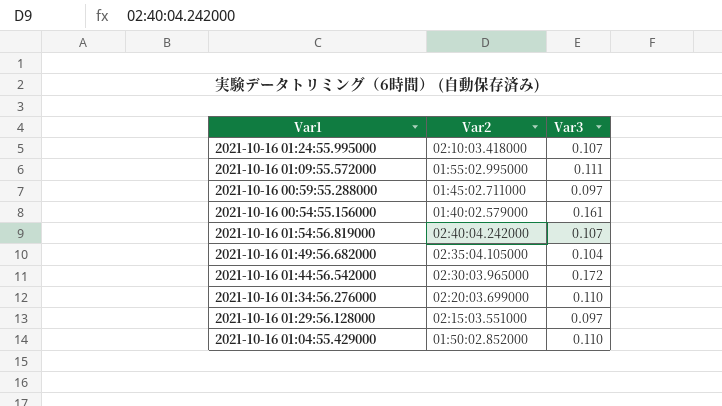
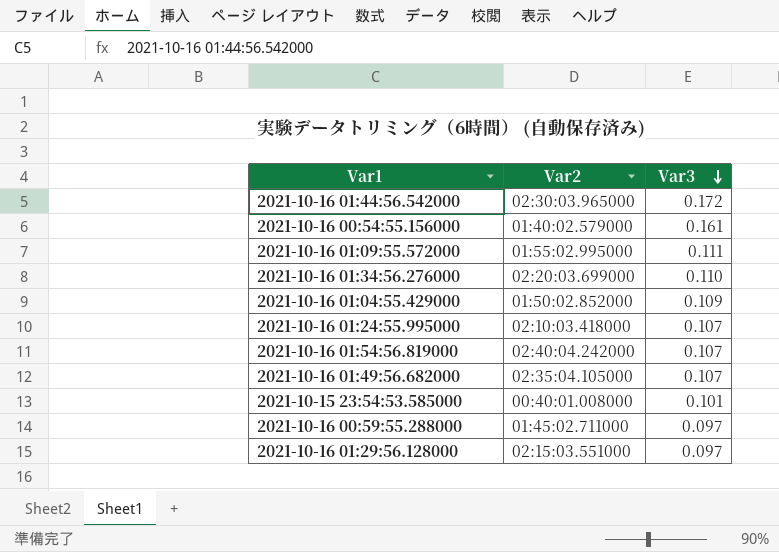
row order: none -> Var3 descending
2021-10-16 01:04:55.429000 | Var3: 0.110 -> 0.109
2021-10-16 01:49:56.682000 | Var3: 0.104 -> 0.107
row 2021-10-15 23:54:53.585000: none -> 00:40:01.008000 | 0.101

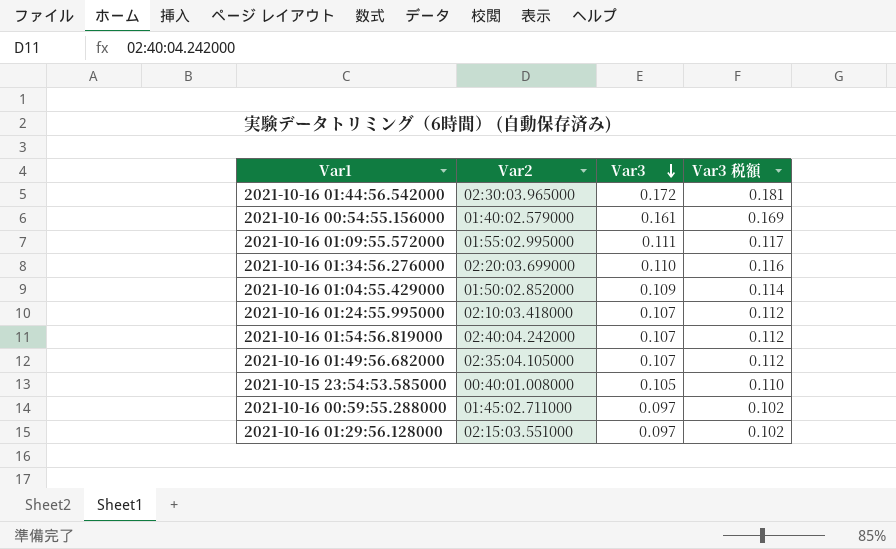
column Var3 税額 | formula: none -> [Var3] * 1.05
2021-10-15 23:54:53.585000 | Var3: 0.101 -> 0.105

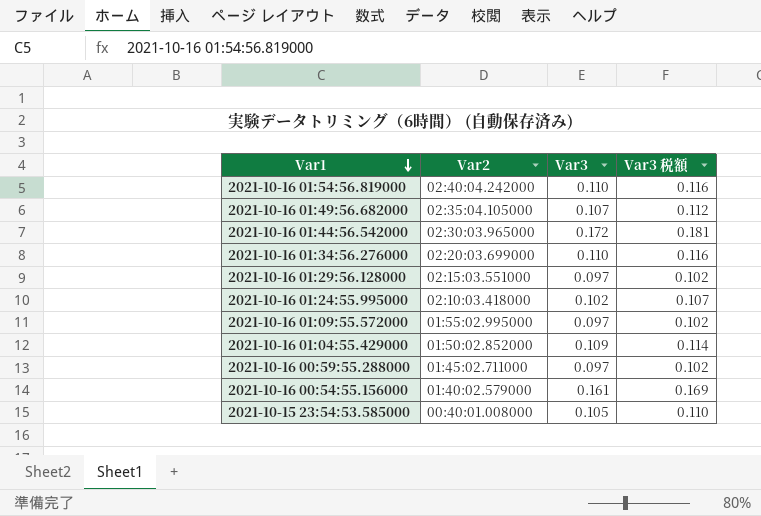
row order: Var3 descending -> Var1 descending
2021-10-16 01:54:56.819000 | Var3: 0.107 -> 0.110
2021-10-16 01:54:56.819000 | Var3 税額: 0.112 -> 0.116
2021-10-16 01:24:55.995000 | Var3: 0.107 -> 0.102
2021-10-16 01:24:55.995000 | Var3 税額: 0.112 -> 0.107
2021-10-16 01:09:55.572000 | Var3: 0.111 -> 0.097
2021-10-16 01:09:55.572000 | Var3 税額: 0.117 -> 0.102

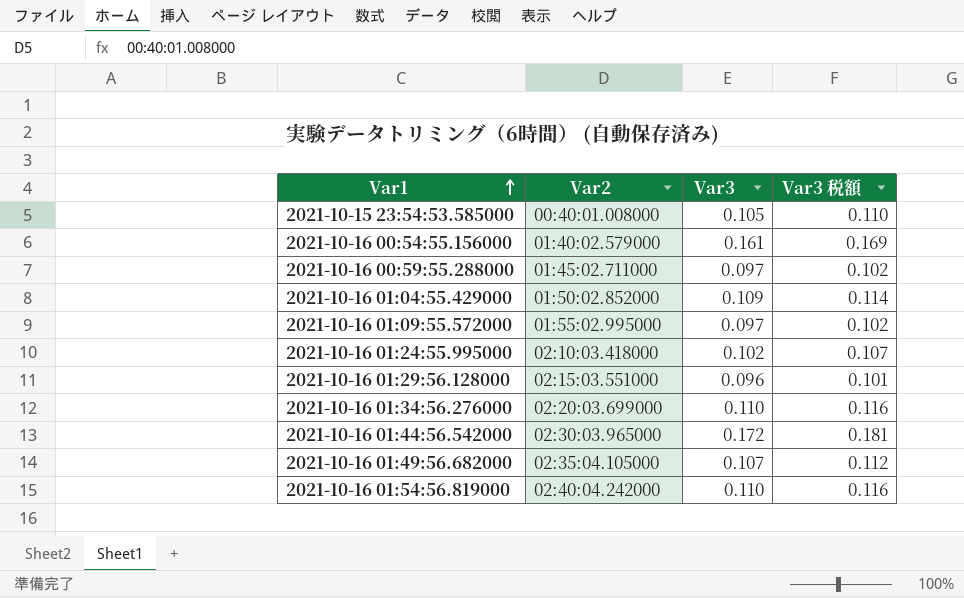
row order: Var1 descending -> Var1 ascending
2021-10-16 01:29:56.128000 | Var3: 0.097 -> 0.096
2021-10-16 01:29:56.128000 | Var3 税額: 0.102 -> 0.101

